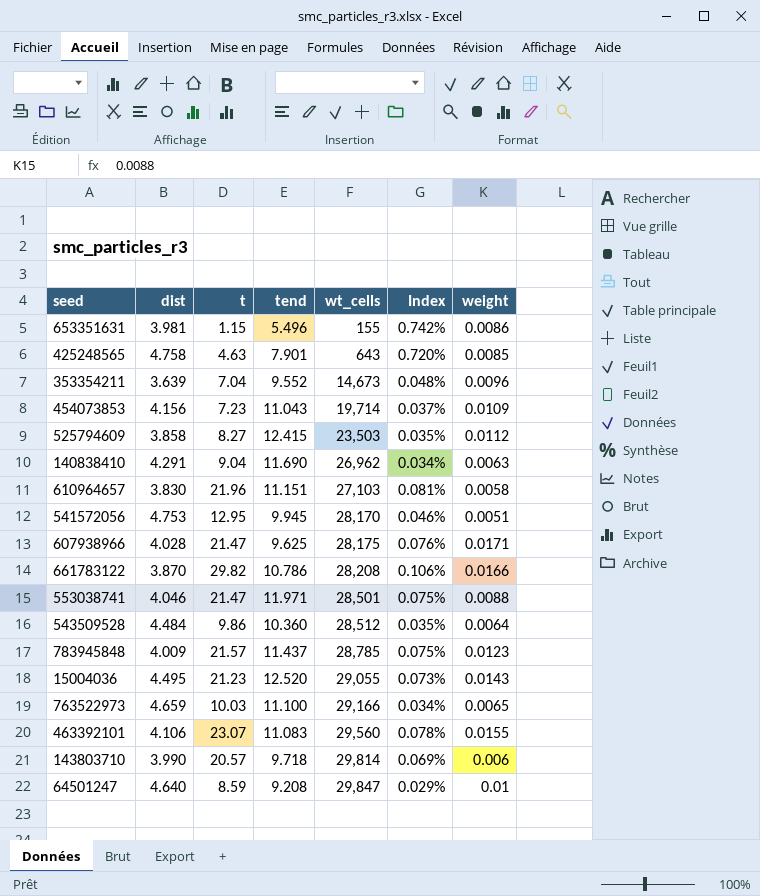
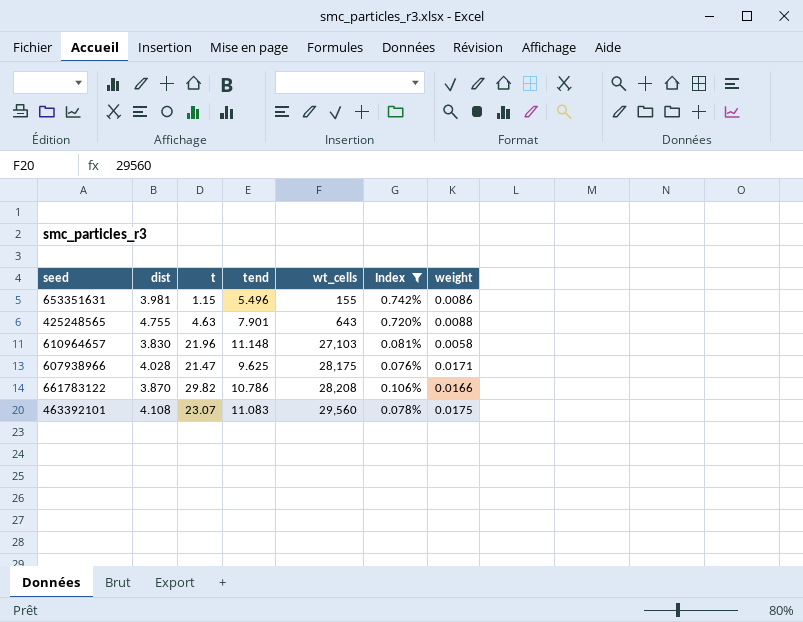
filter: none -> Index >= 0.076%
425248565 | dist: 4.758 -> 4.755
425248565 | weight: 0.0085 -> 0.0088
610964657 | tend: 11.151 -> 11.148
463392101 | dist: 4.106 -> 4.108
463392101 | weight: 0.0155 -> 0.0175

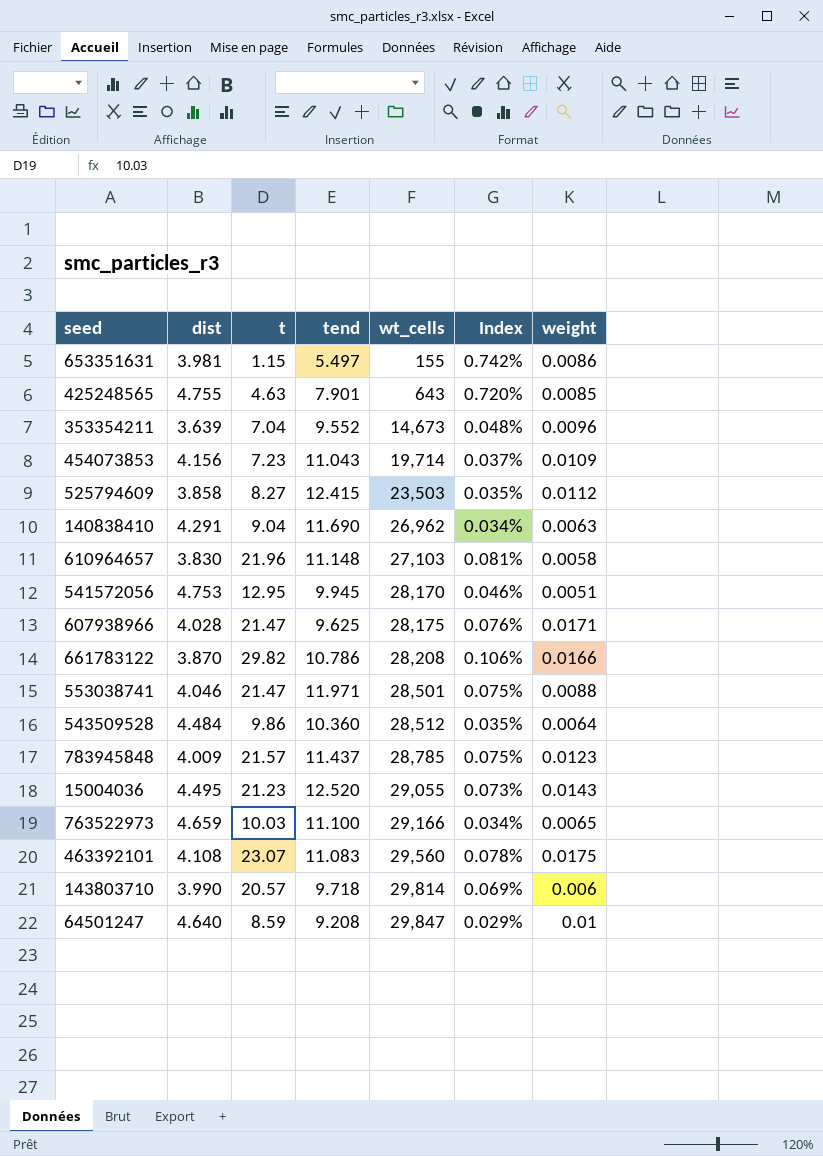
filter: Index >= 0.076% -> none
653351631 | tend: 5.496 -> 5.497
425248565 | weight: 0.0088 -> 0.0085

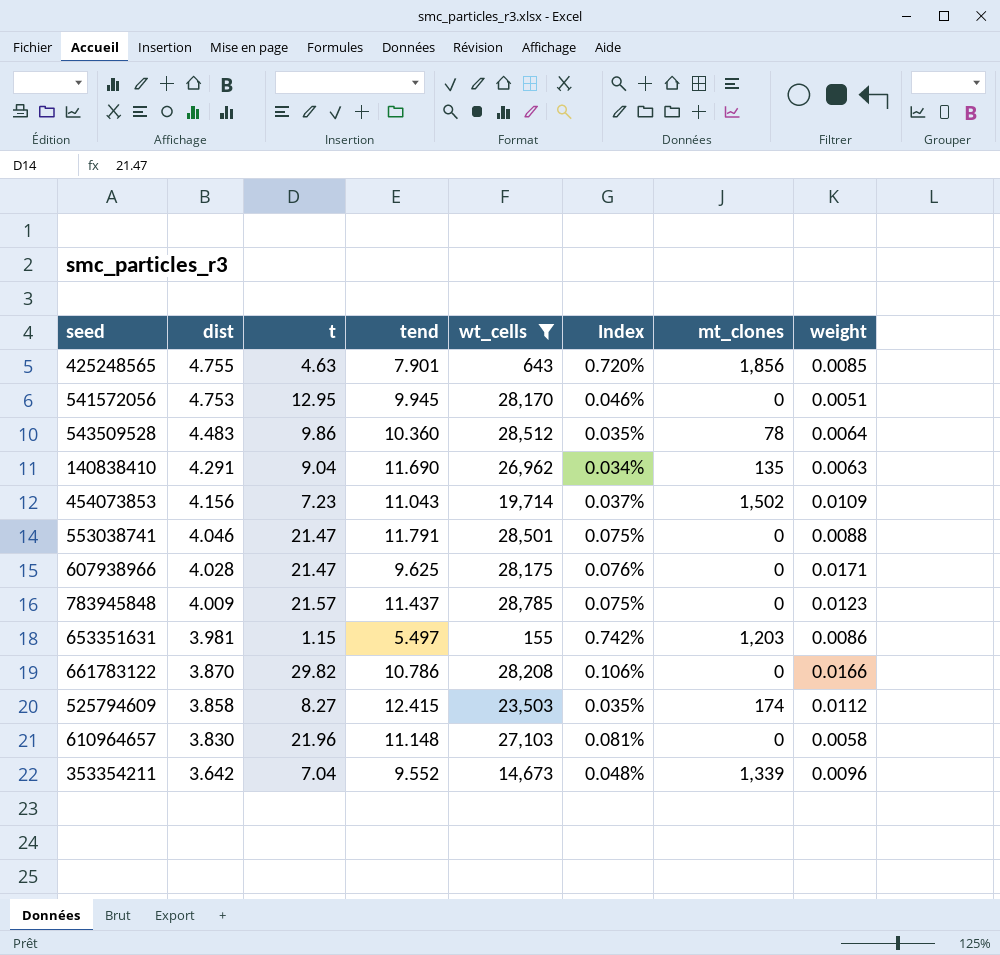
filter: none -> wt_cells <= 28,785
row order: wt_cells ascending -> dist descending
column mt_clones | position: none -> 7
543509528 | dist: 4.484 -> 4.483
553038741 | tend: 11.971 -> 11.791
353354211 | dist: 3.639 -> 3.642

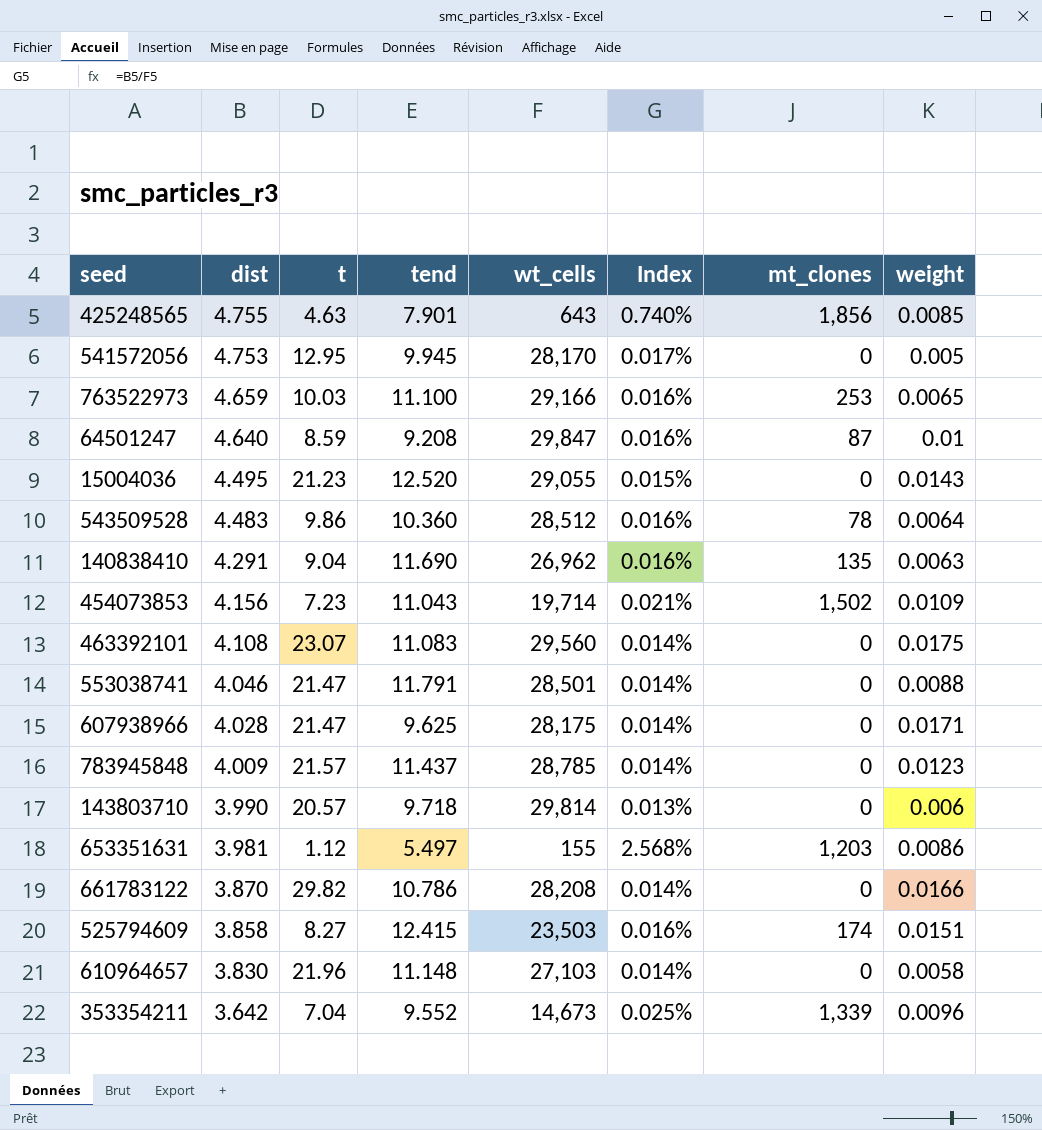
filter: wt_cells <= 28,785 -> none
column Index | formula: [t] / [wt_cells] -> [dist] / [wt_cells]
541572056 | weight: 0.0051 -> 0.005
653351631 | t: 1.15 -> 1.12
525794609 | weight: 0.0112 -> 0.0151

